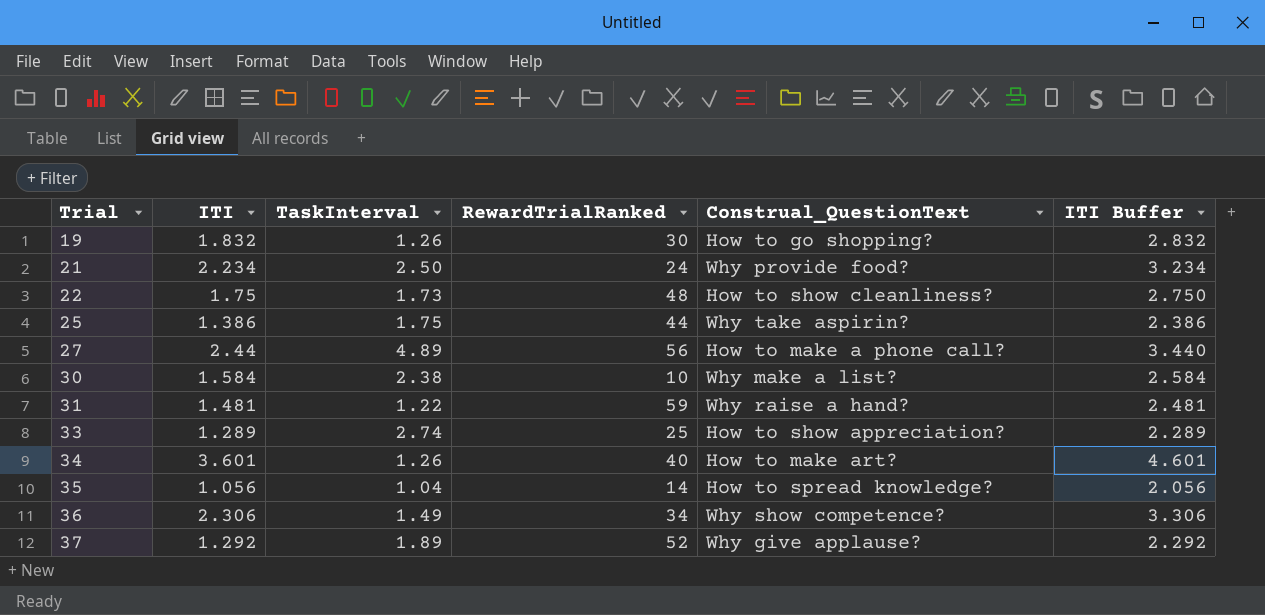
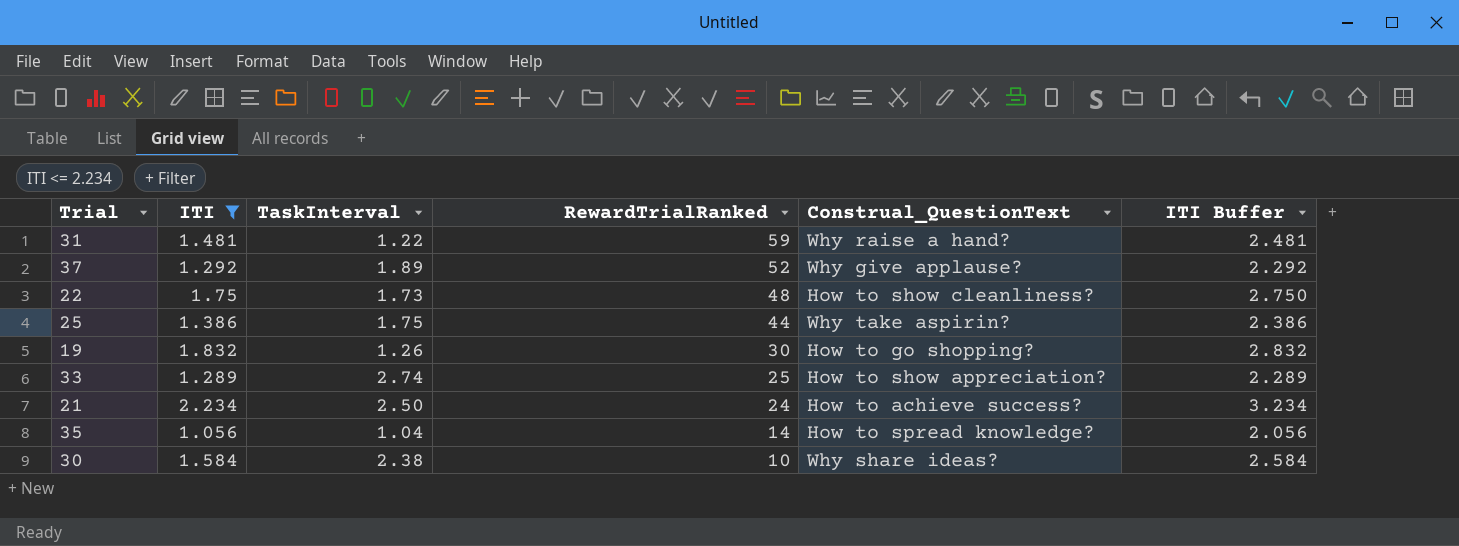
filter: none -> ITI <= 2.234
row order: Trial ascending -> RewardTrialRanked descending
21 | Construal_QuestionText: Why provide food? -> How to achieve success?
30 | Construal_QuestionText: Why make a list? -> Why share ideas?

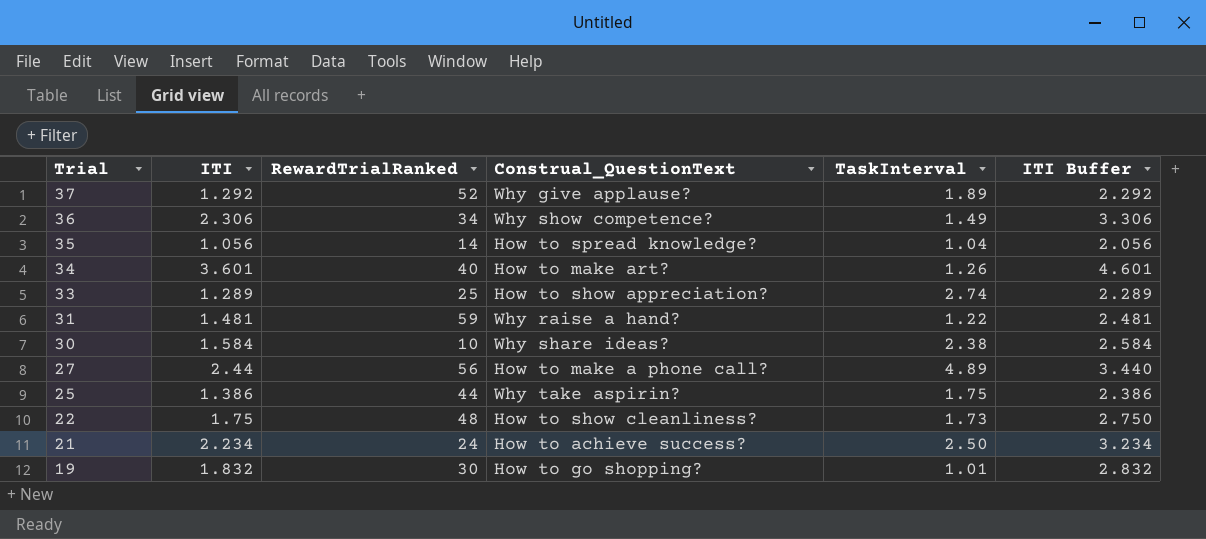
filter: ITI <= 2.234 -> none
row order: RewardTrialRanked descending -> Trial descending
column TaskInterval | position: 3 -> 5
19 | TaskInterval: 1.26 -> 1.01

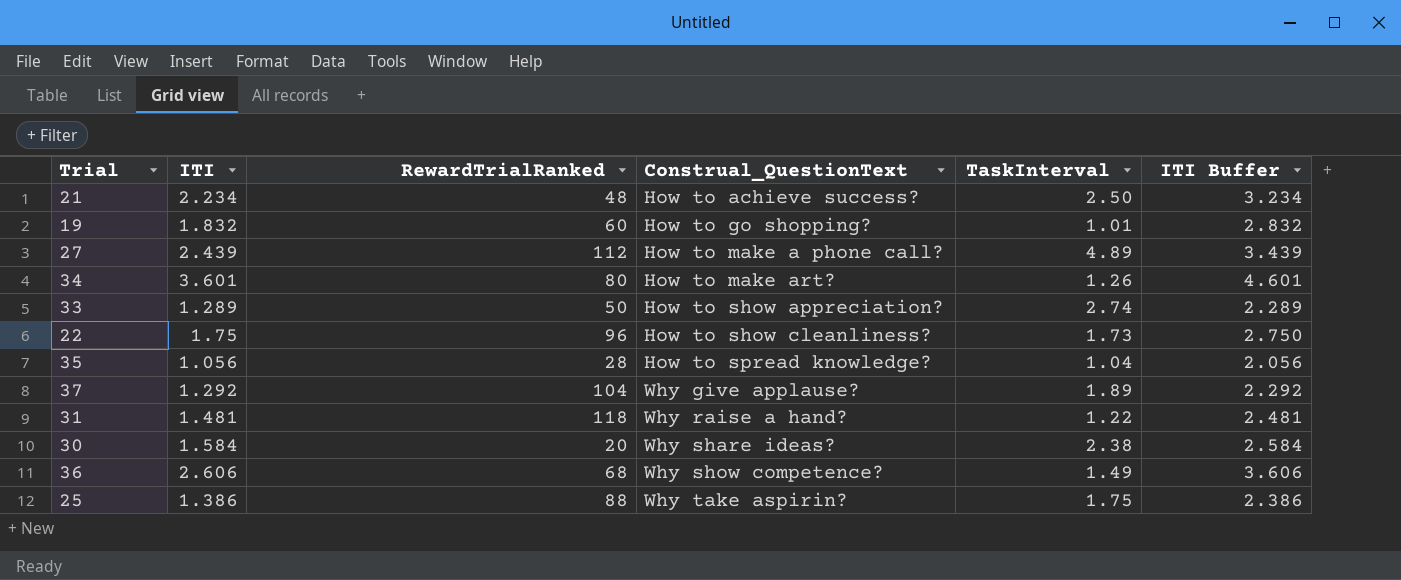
row order: Trial descending -> Construal_QuestionText ascending
21 | RewardTrialRanked: 24 -> 48
19 | RewardTrialRanked: 30 -> 60
27 | ITI: 2.44 -> 2.439
27 | RewardTrialRanked: 56 -> 112
27 | ITI Buffer: 3.440 -> 3.439
34 | RewardTrialRanked: 40 -> 80
33 | RewardTrialRanked: 25 -> 50
22 | RewardTrialRanked: 48 -> 96
35 | RewardTrialRanked: 14 -> 28
37 | RewardTrialRanked: 52 -> 104
31 | RewardTrialRanked: 59 -> 118
30 | RewardTrialRanked: 10 -> 20
36 | ITI: 2.306 -> 2.606
36 | RewardTrialRanked: 34 -> 68
36 | ITI Buffer: 3.306 -> 3.606
25 | RewardTrialRanked: 44 -> 88

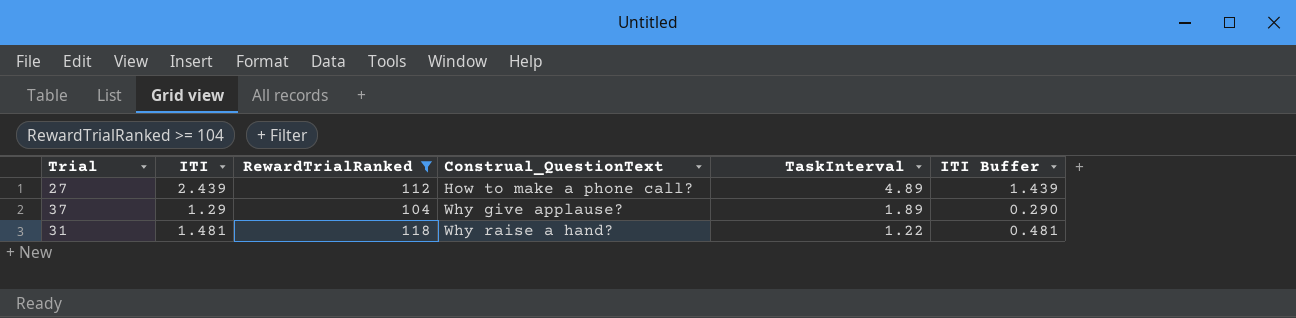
filter: none -> RewardTrialRanked >= 104
column ITI Buffer | formula: [ITI] + 1 -> [ITI] - 1
37 | ITI: 1.292 -> 1.29

